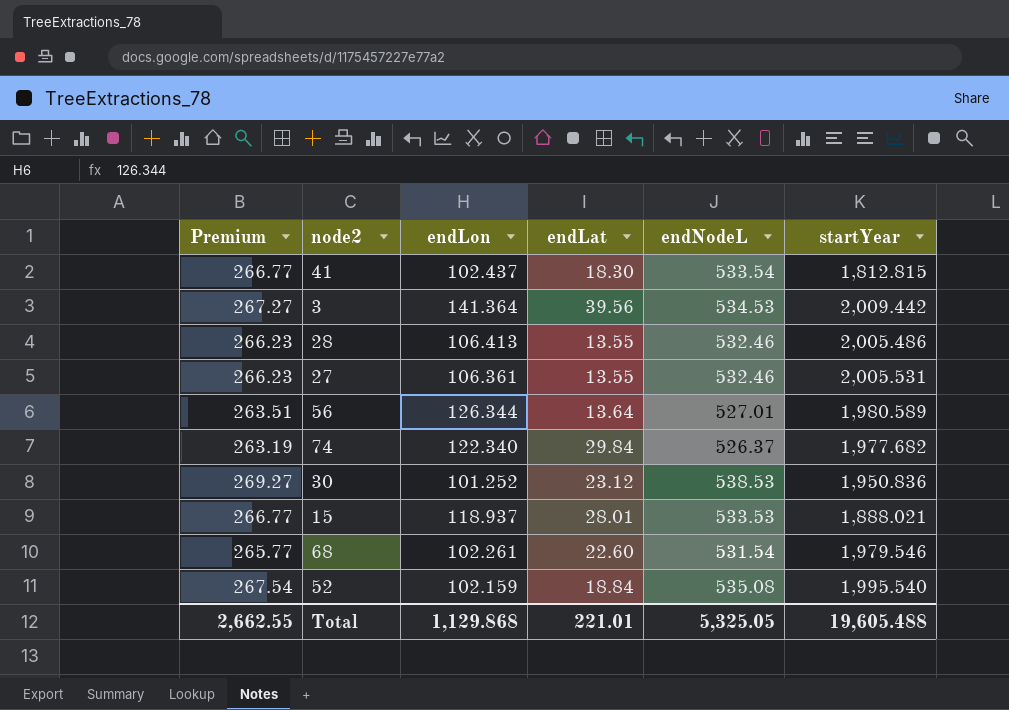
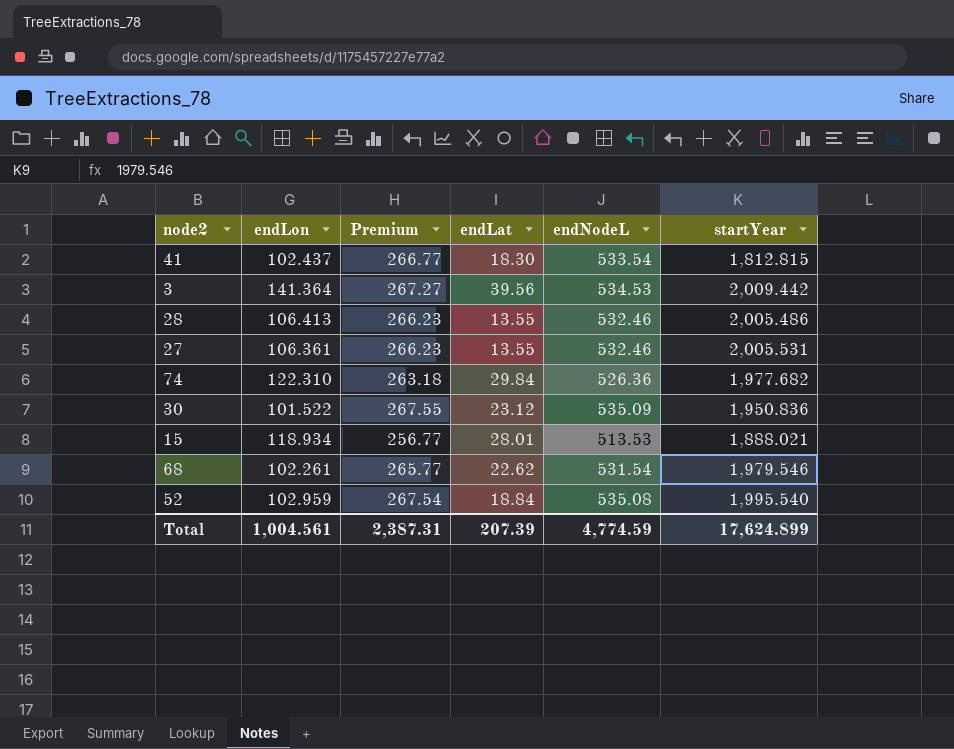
column Premium | position: 1 -> 3
row 56: 263.51 | 126.344 | 13.64 | 527.01 | 1,980.589 -> none
74 | endLon: 122.340 -> 122.310
74 | Premium: 263.19 -> 263.18
74 | endNodeL: 526.37 -> 526.36
30 | endLon: 101.252 -> 101.522
30 | Premium: 269.27 -> 267.55
30 | endNodeL: 538.53 -> 535.09
15 | endLon: 118.937 -> 118.934
15 | Premium: 266.77 -> 256.77
15 | endNodeL: 533.53 -> 513.53
68 | endLat: 22.60 -> 22.62
52 | endLon: 102.159 -> 102.959
Total | endLon: 1,129.868 -> 1,004.561
Total | Premium: 2,662.55 -> 2,387.31
Total | endLat: 221.01 -> 207.39
Total | endNodeL: 5,325.05 -> 4,774.59
Total | startYear: 19,605.488 -> 17,624.899

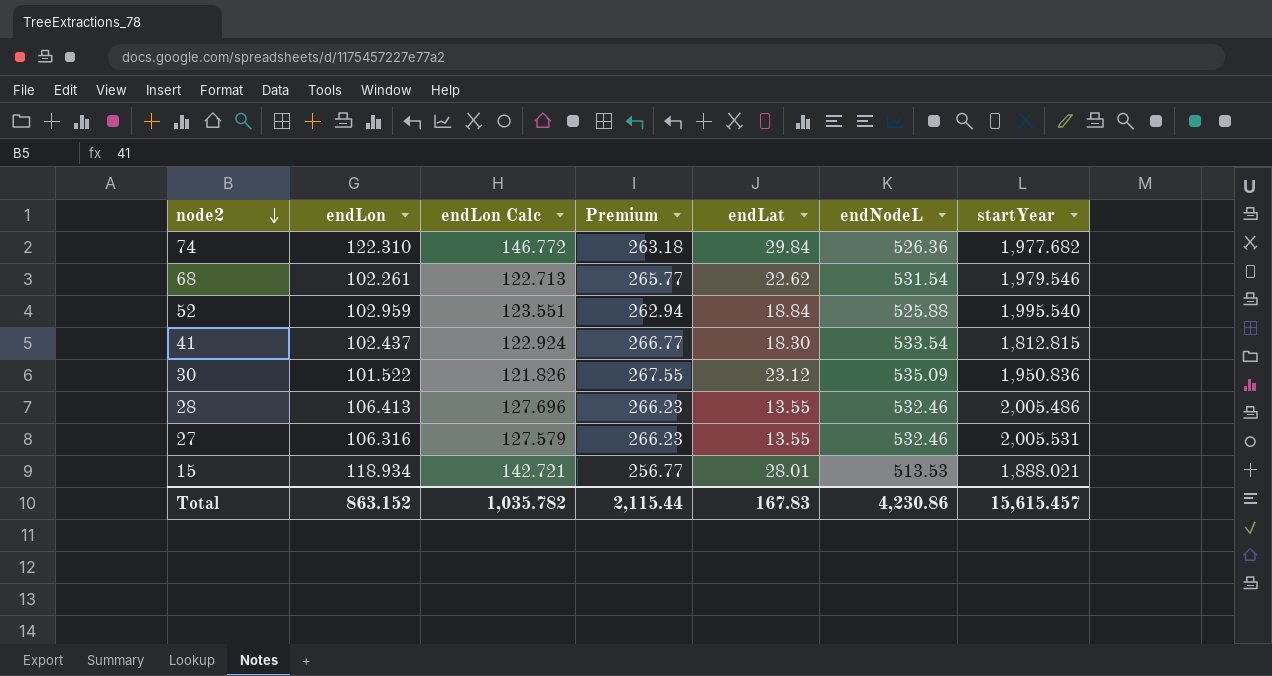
row order: none -> node2 descending
column endLon Calc | formula: none -> [endLon] * 1.2
row 3: 141.364 | 267.27 | 39.56 | 534.53 | 2,009.442 -> none
52 | Premium: 267.54 -> 262.94
52 | endNodeL: 535.08 -> 525.88
27 | endLon: 106.361 -> 106.316
Total | endLon: 1,004.561 -> 863.152
Total | Premium: 2,387.31 -> 2,115.44
Total | endLat: 207.39 -> 167.83
Total | endNodeL: 4,774.59 -> 4,230.86
Total | startYear: 17,624.899 -> 15,615.457

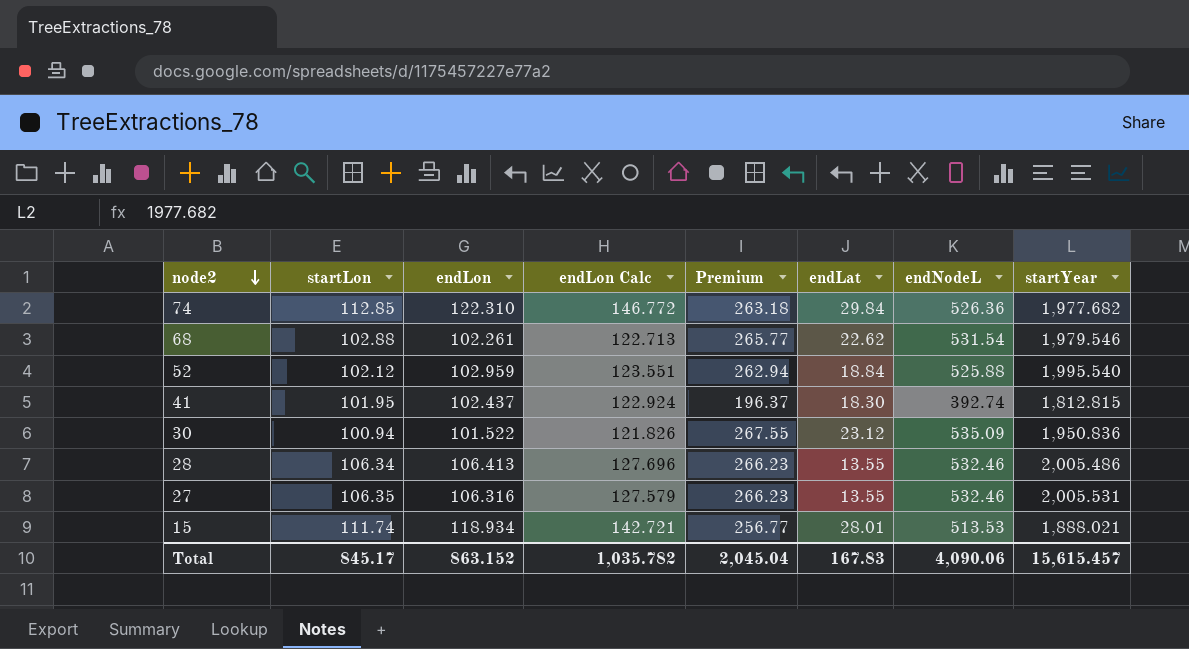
column startLon | position: none -> 2
41 | Premium: 266.77 -> 196.37
41 | endNodeL: 533.54 -> 392.74
Total | Premium: 2,115.44 -> 2,045.04
Total | endNodeL: 4,230.86 -> 4,090.06

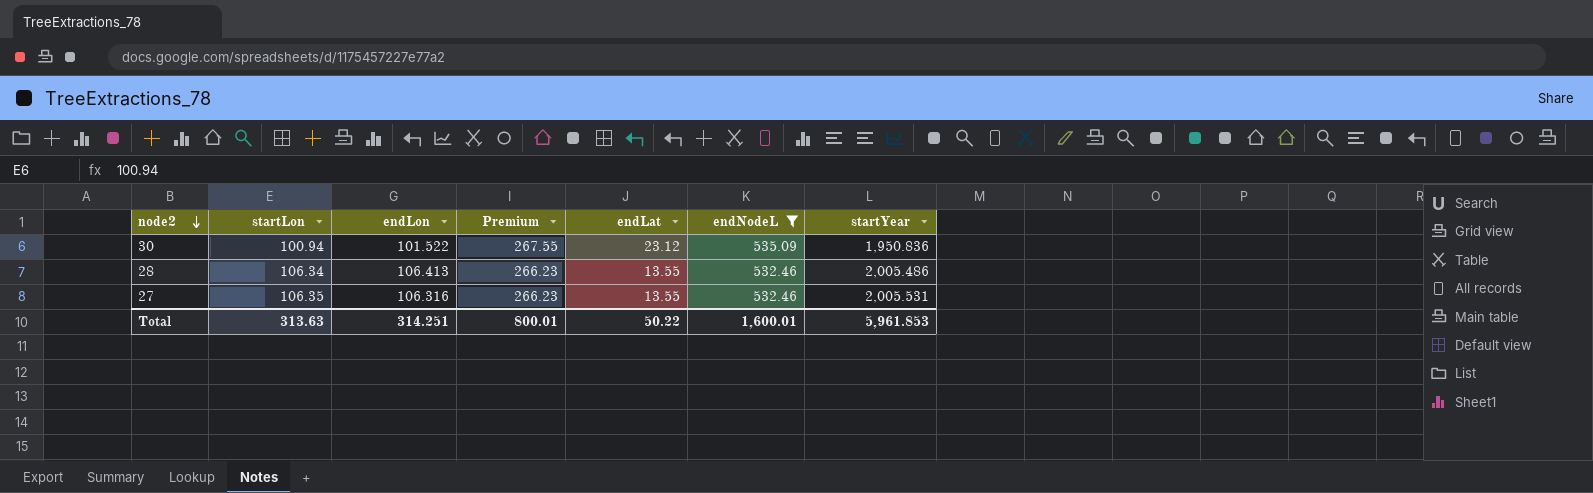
filter: none -> endNodeL >= 532.46
column endLon Calc | formula: [endLon] * 1.2 -> none
Total | startLon: 845.17 -> 313.63
Total | endLon: 863.152 -> 314.251
Total | Premium: 2,045.04 -> 800.01
Total | endLat: 167.83 -> 50.22
Total | endNodeL: 4,090.06 -> 1,600.01
Total | startYear: 15,615.457 -> 5,961.853

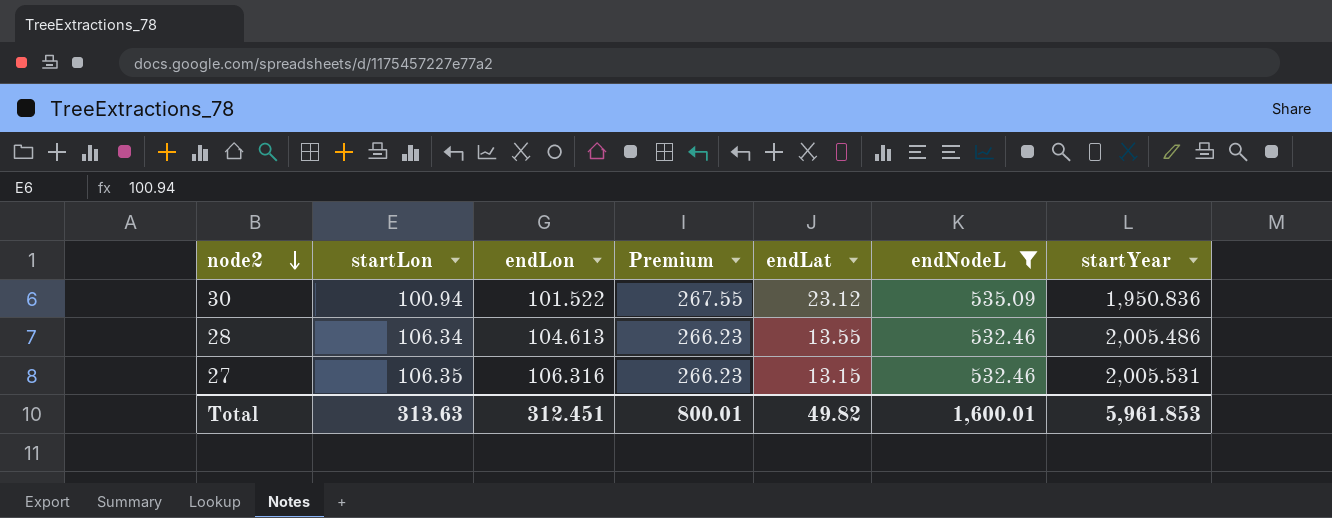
28 | endLon: 106.413 -> 104.613
27 | endLat: 13.55 -> 13.15
Total | endLon: 314.251 -> 312.451
Total | endLat: 50.22 -> 49.82

